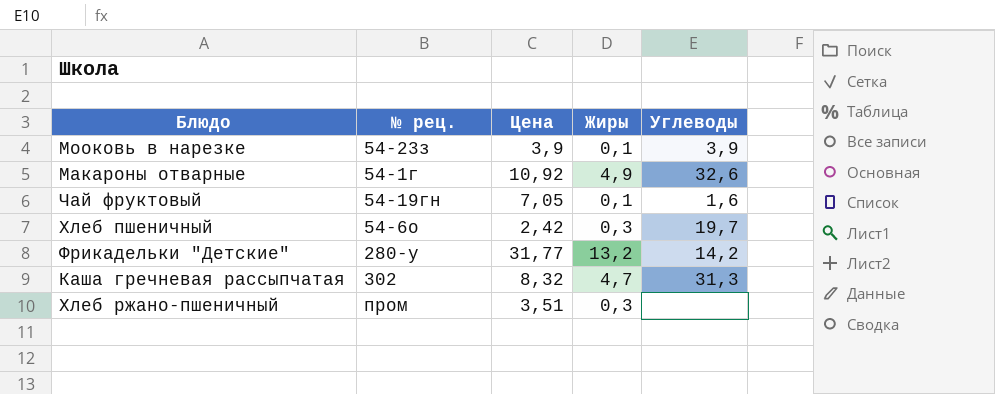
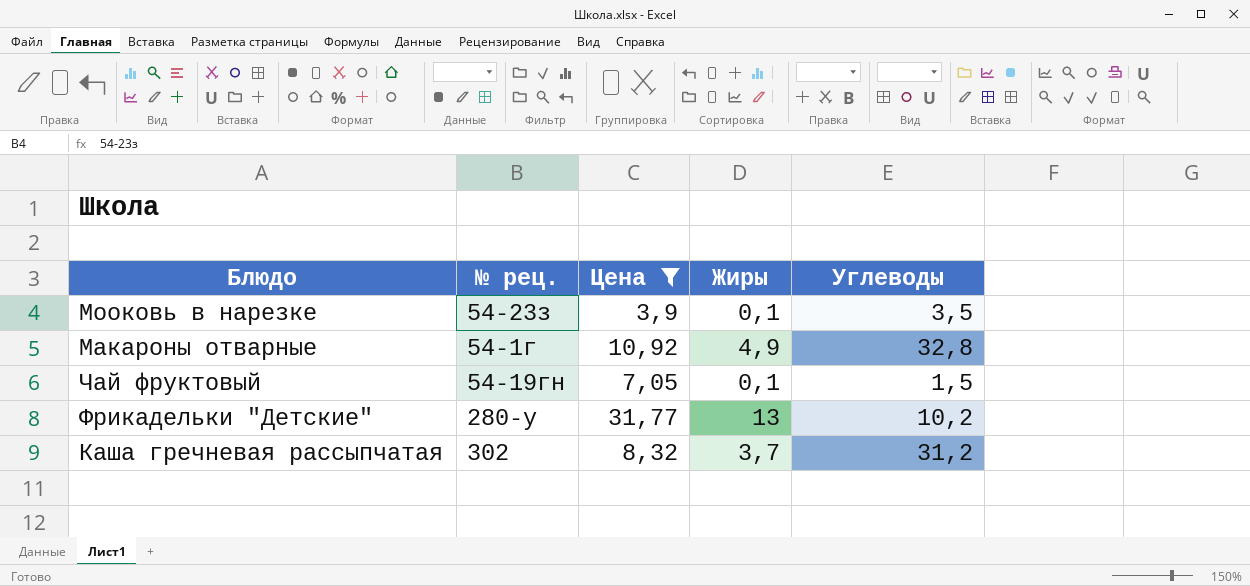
filter: none -> Цена >= 3,9
Мооковь в нарезке | Углеводы: 3,9 -> 3,5
Макароны отварные | Углеводы: 32,6 -> 32,8
Чай фруктовый | Углеводы: 1,6 -> 1,5
Фрикадельки "Детские" | Жиры: 13,2 -> 13
Фрикадельки "Детские" | Углеводы: 14,2 -> 10,2
Каша гречневая рассыпчатая | Жиры: 4,7 -> 3,7
Каша гречневая рассыпчатая | Углеводы: 31,3 -> 31,2

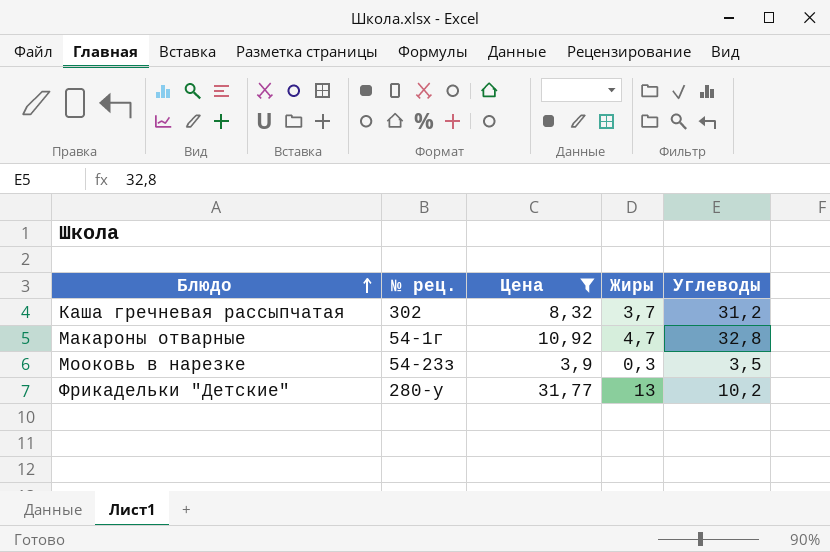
row order: none -> Блюдо ascending
row Чай фруктовый: 54-19гн | 7,05 | 0,1 | 1,5 -> none
Макароны отварные | Жиры: 4,9 -> 4,7
Мооковь в нарезке | Жиры: 0,1 -> 0,3

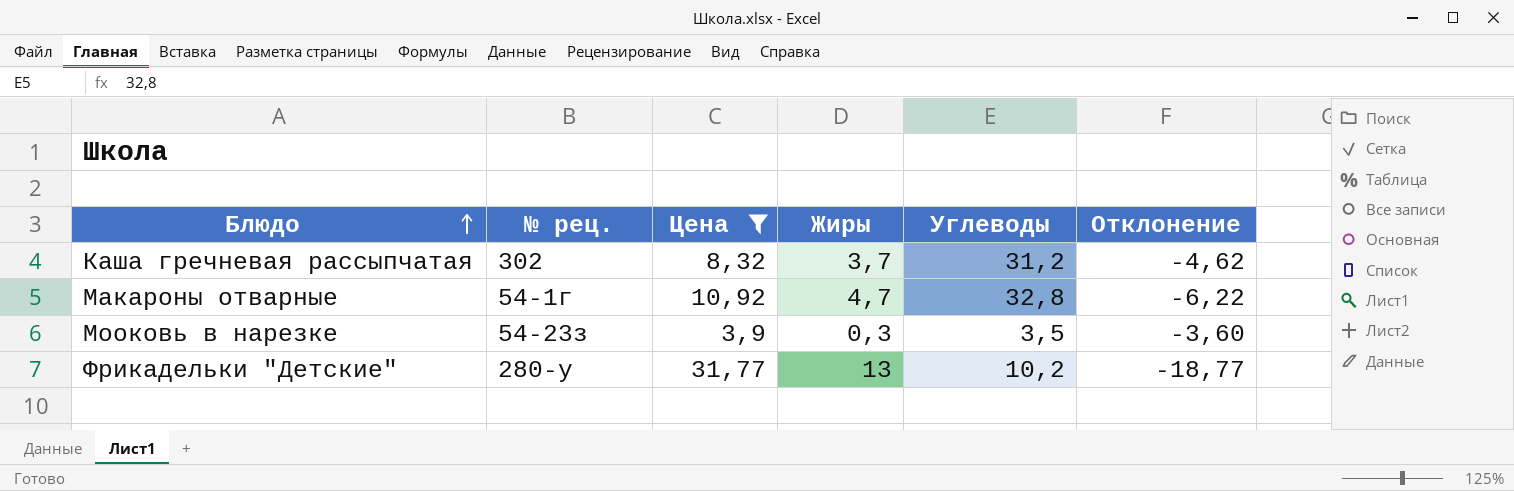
column Отклонение | formula: none -> [Жиры] - [Цена]

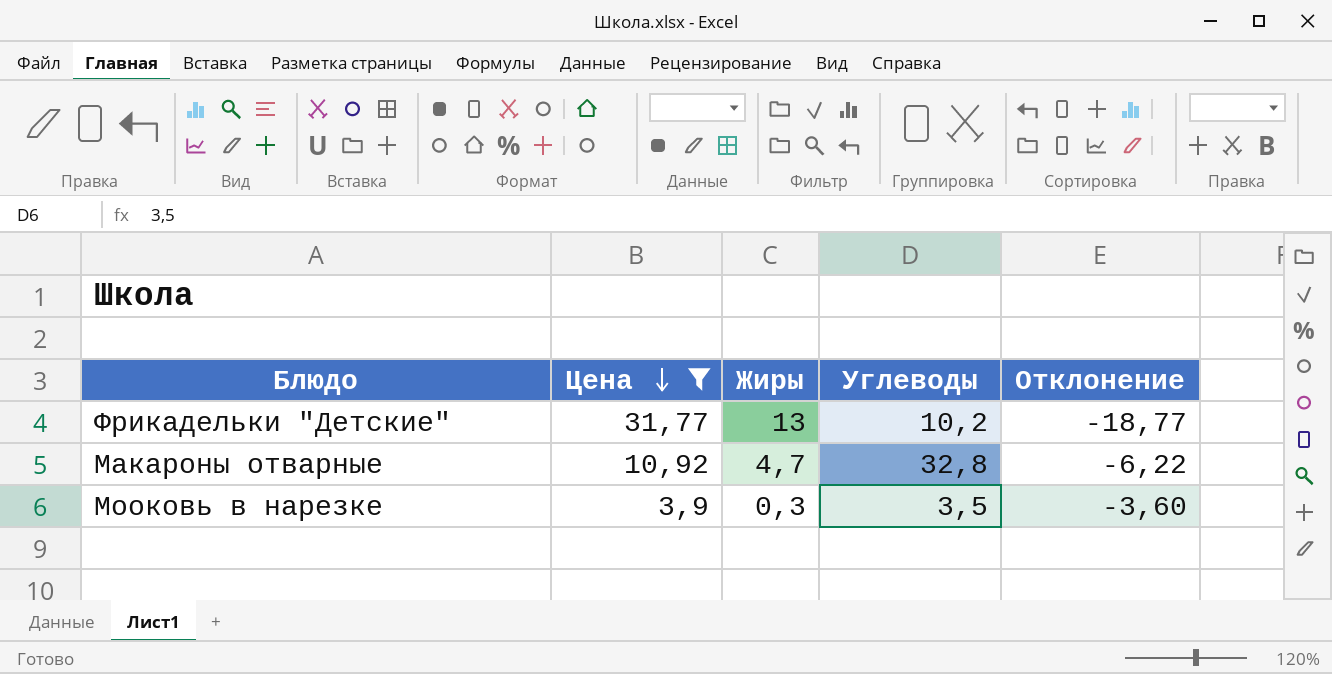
row order: Блюдо ascending -> Цена descending
column № рец. | position: 2 -> none
row Каша гречневая рассыпчатая: 302 | 8,32 | 3,7 | 31,2 | -4,62 -> none

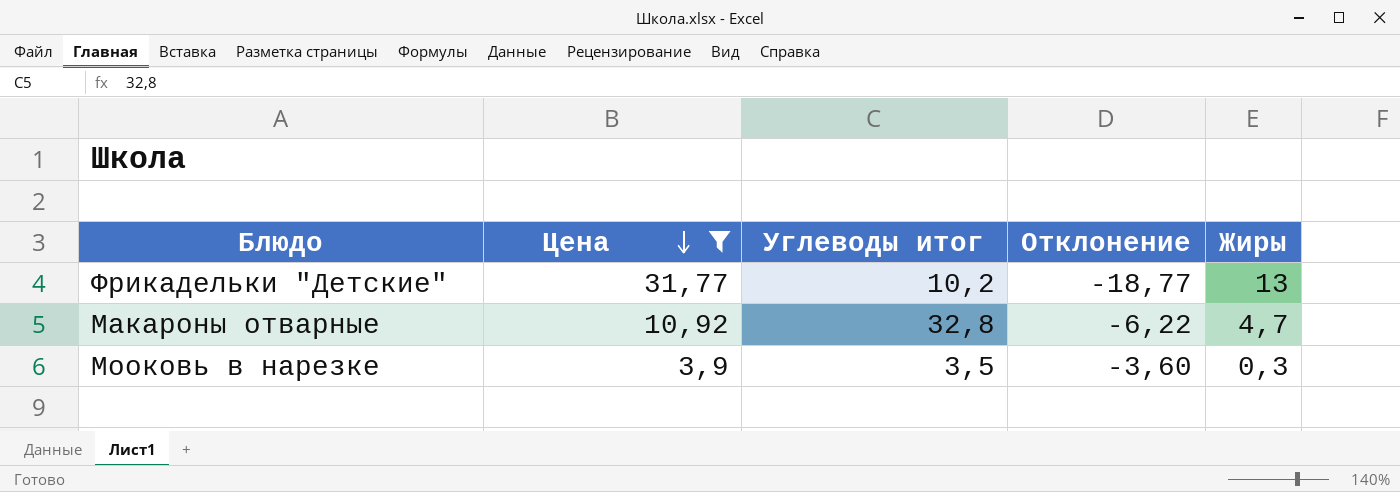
column name: Углеводы -> Углеводы итог
column Жиры | position: 3 -> 5

